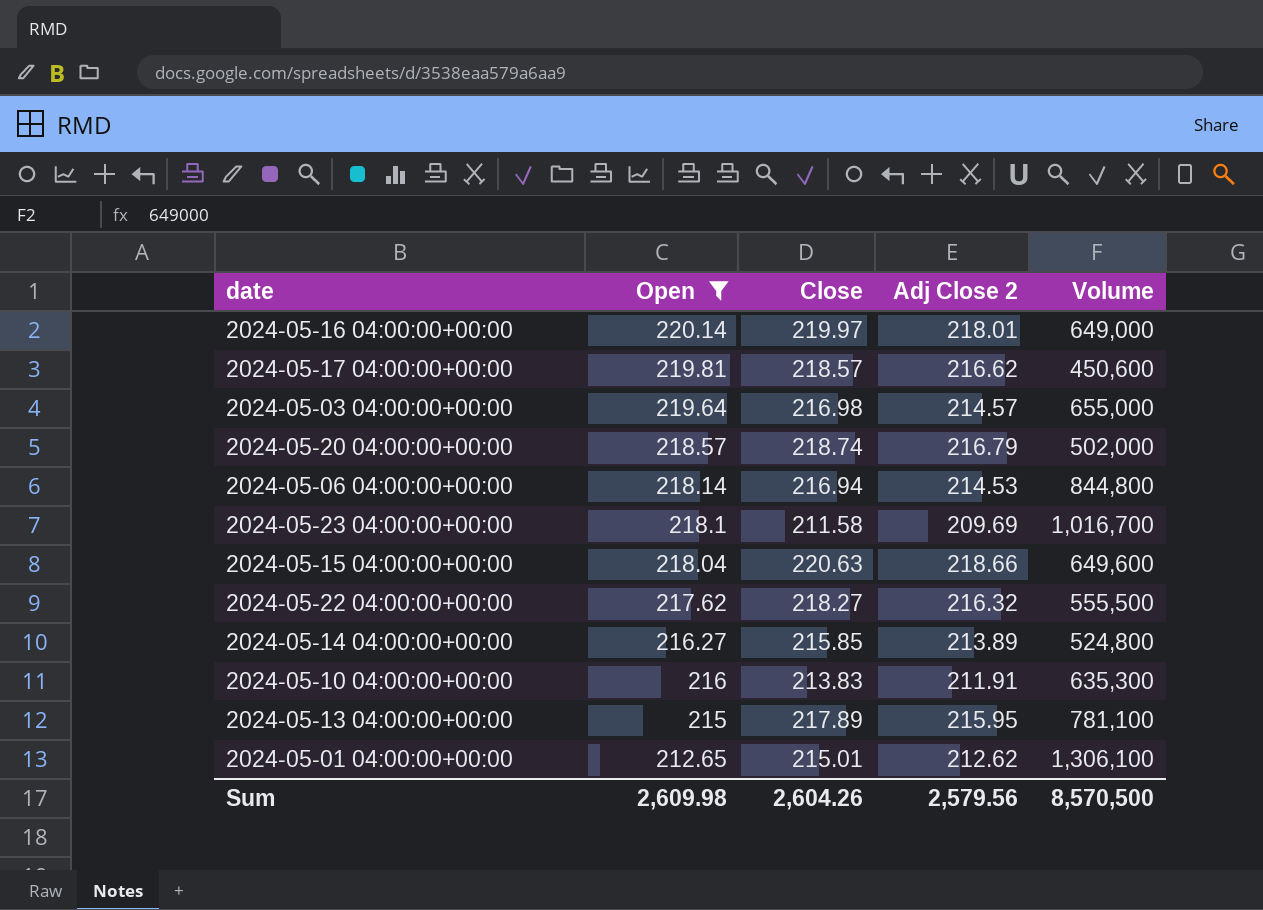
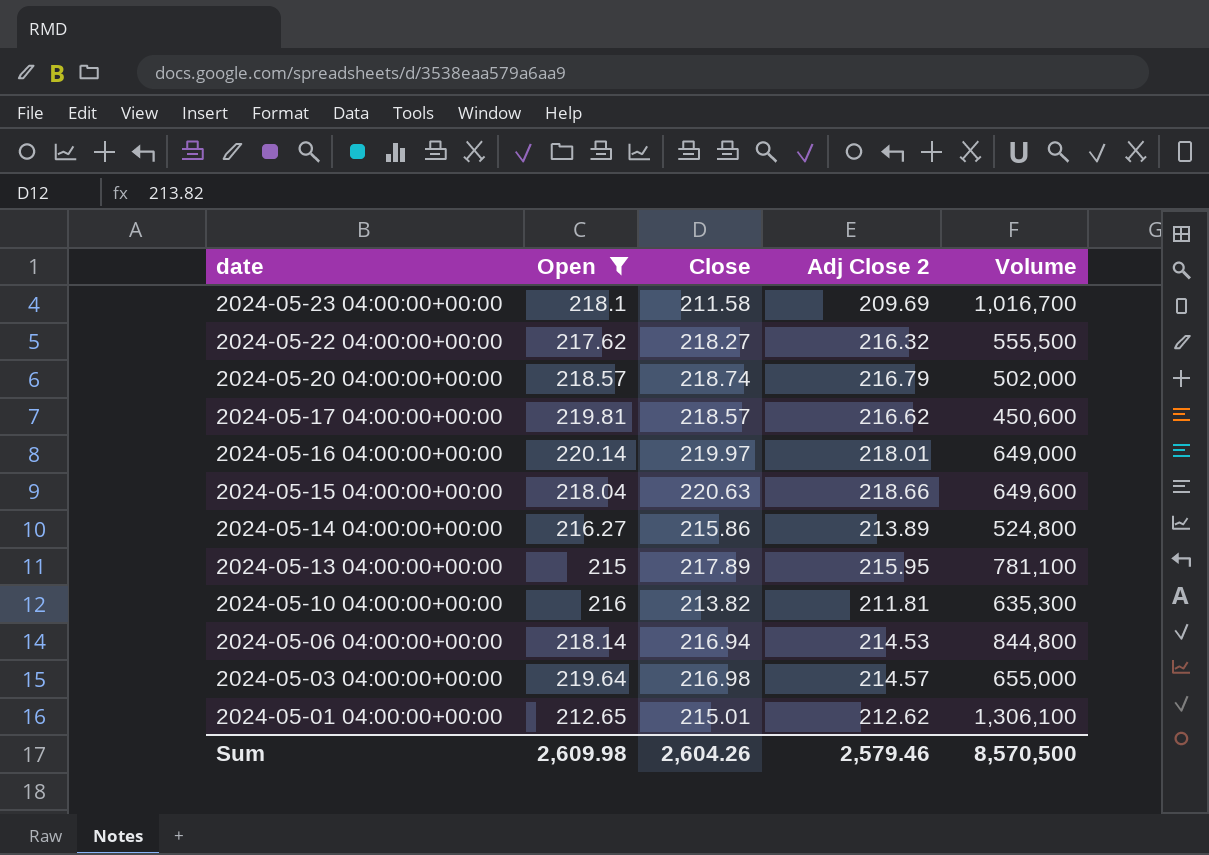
row order: Open descending -> date descending
2024-05-14 04:00:00+00:00 | Close: 215.85 -> 215.86
2024-05-10 04:00:00+00:00 | Close: 213.83 -> 213.82
2024-05-10 04:00:00+00:00 | Adj Close 2: 211.91 -> 211.81
Sum | Adj Close 2: 2,579.56 -> 2,579.46

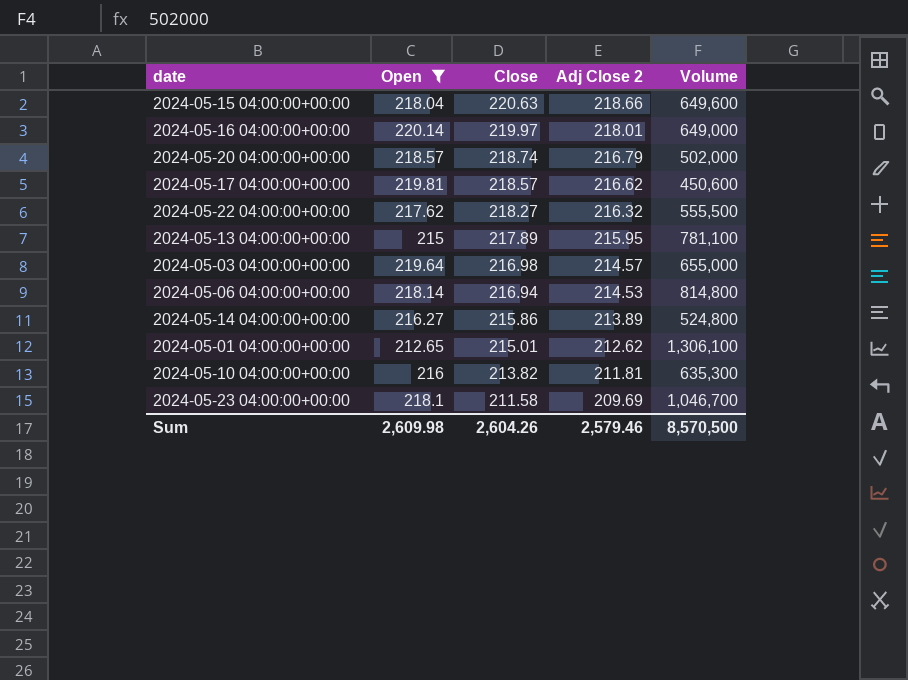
row order: date descending -> Close descending
2024-05-06 04:00:00+00:00 | Volume: 844,800 -> 814,800
2024-05-23 04:00:00+00:00 | Volume: 1,016,700 -> 1,046,700

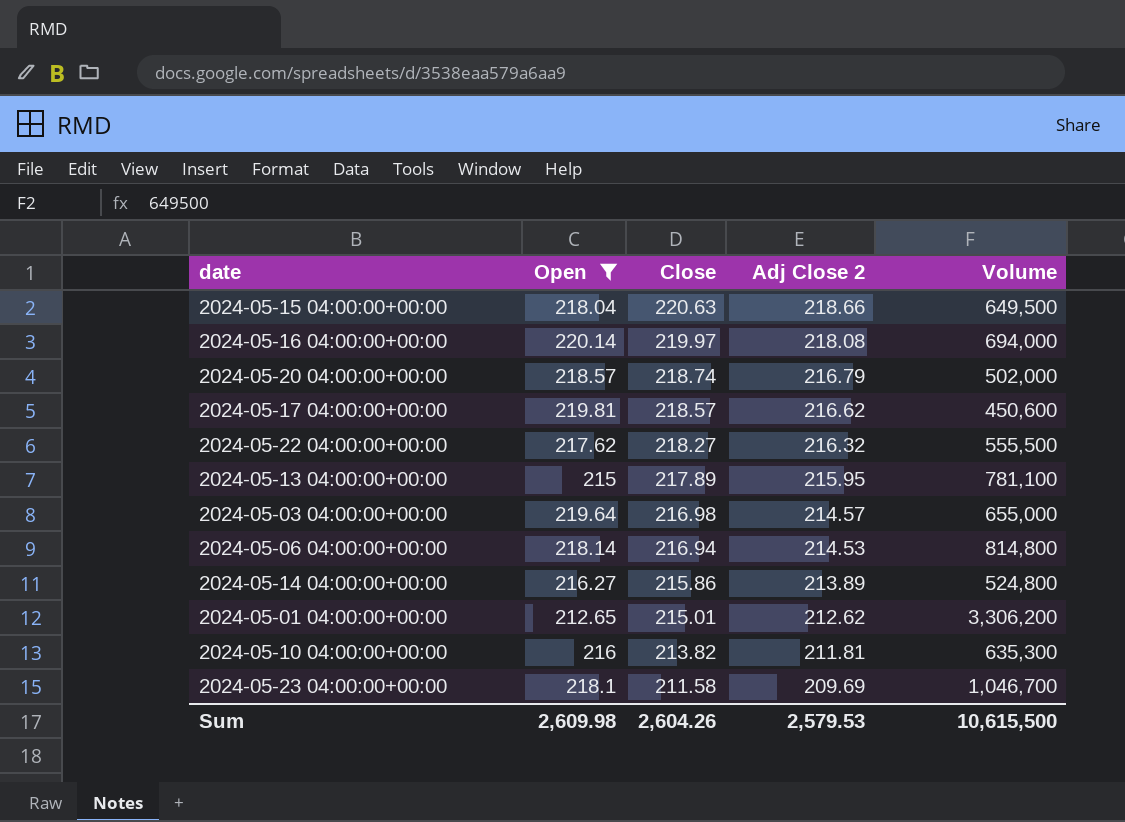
2024-05-15 04:00:00+00:00 | Volume: 649,600 -> 649,500
2024-05-16 04:00:00+00:00 | Adj Close 2: 218.01 -> 218.08
2024-05-16 04:00:00+00:00 | Volume: 649,000 -> 694,000
2024-05-01 04:00:00+00:00 | Volume: 1,306,100 -> 3,306,200
Sum | Adj Close 2: 2,579.46 -> 2,579.53
Sum | Volume: 8,570,500 -> 10,615,500

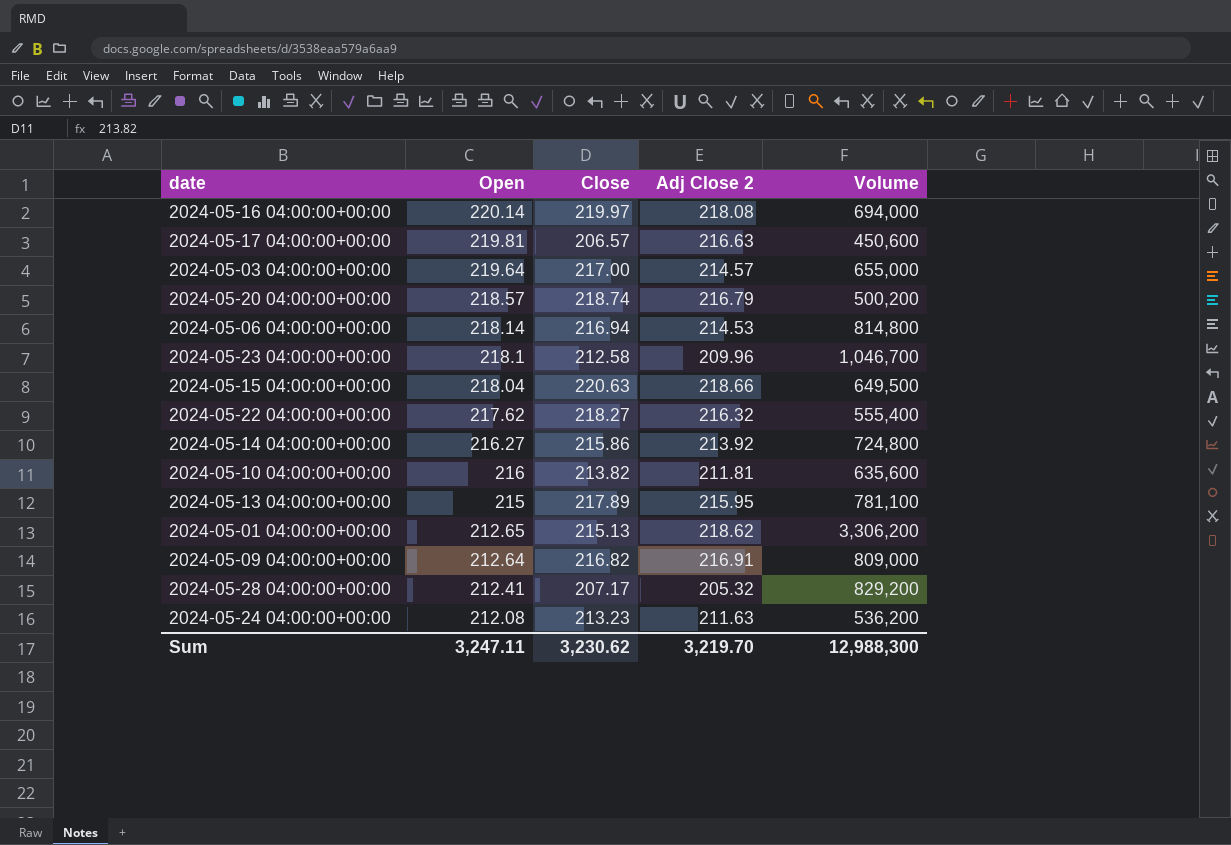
filter: Open >= 212.65 -> none
row order: Close descending -> Open descending
2024-05-17 04:00:00+00:00 | Close: 218.57 -> 206.57
2024-05-17 04:00:00+00:00 | Adj Close 2: 216.62 -> 216.63
2024-05-03 04:00:00+00:00 | Close: 216.98 -> 217.00
2024-05-20 04:00:00+00:00 | Volume: 502,000 -> 500,200
2024-05-23 04:00:00+00:00 | Close: 211.58 -> 212.58
2024-05-23 04:00:00+00:00 | Adj Close 2: 209.69 -> 209.96
2024-05-22 04:00:00+00:00 | Volume: 555,500 -> 555,400
2024-05-14 04:00:00+00:00 | Adj Close 2: 213.89 -> 213.92
2024-05-14 04:00:00+00:00 | Volume: 524,800 -> 724,800
2024-05-10 04:00:00+00:00 | Volume: 635,300 -> 635,600
2024-05-01 04:00:00+00:00 | Close: 215.01 -> 215.13
2024-05-01 04:00:00+00:00 | Adj Close 2: 212.62 -> 218.62
Sum | Open: 2,609.98 -> 3,247.11
Sum | Close: 2,604.26 -> 3,230.62
Sum | Adj Close 2: 2,579.53 -> 3,219.70
Sum | Volume: 10,615,500 -> 12,988,300

